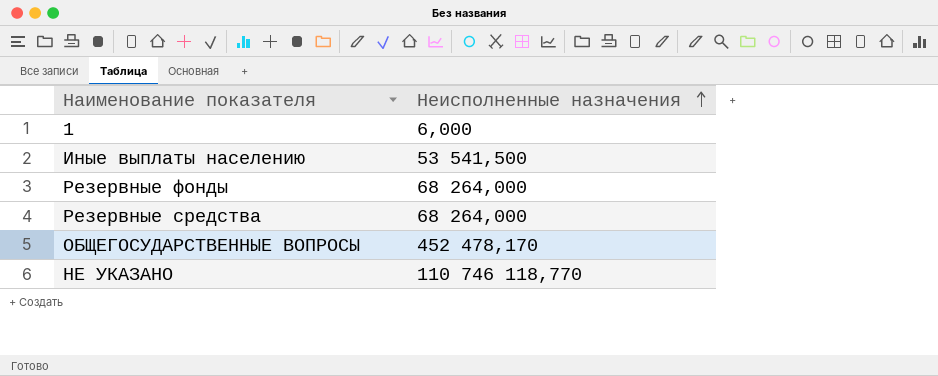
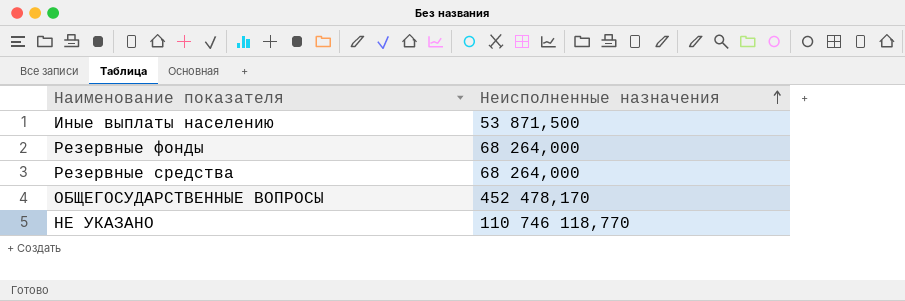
row 1: 6,000 -> none
Иные выплаты населению | Неисполненные назначения: 53 541,500 -> 53 871,500

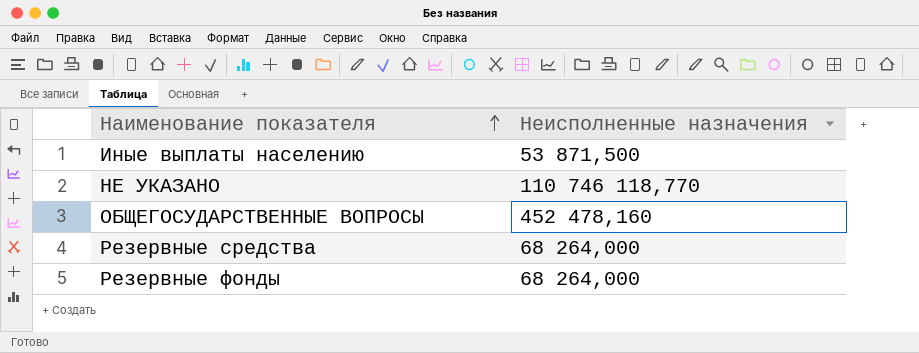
row order: Неисполненные назначения ascending -> Наименование показателя ascending
ОБЩЕГОСУДАРСТВЕННЫЕ ВОПРОСЫ | Неисполненные назначения: 452 478,170 -> 452 478,160

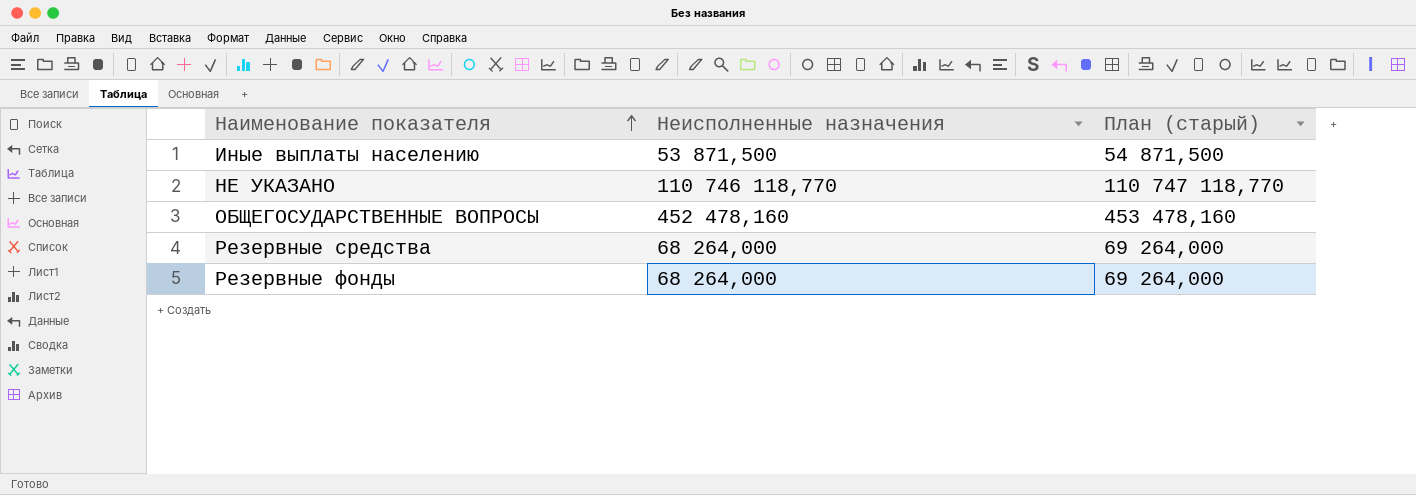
column План (старый) | formula: none -> [Неисполненные назначения] + 1000

